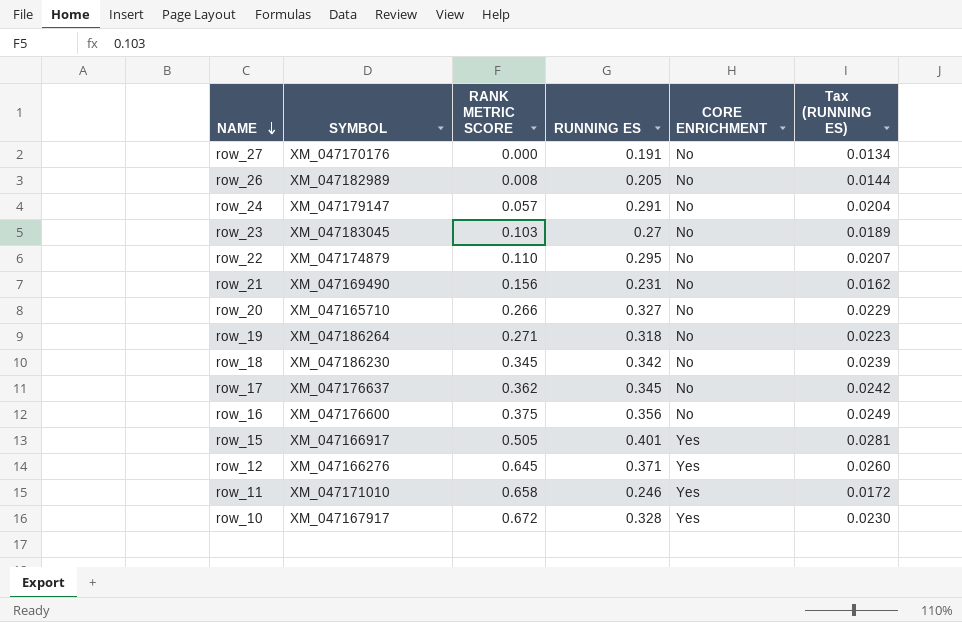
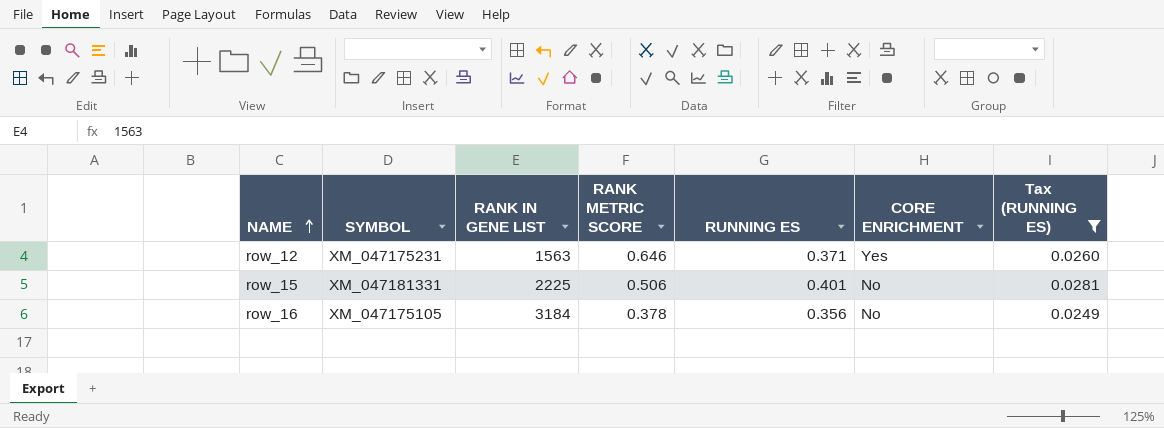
filter: none -> Tax (RUNNING ES) >= 0.0249
row order: NAME descending -> NAME ascending
column RANK IN GENE LIST | position: none -> 3
row_12 | SYMBOL: XM_047166276 -> XM_047175231
row_12 | RANK METRIC SCORE: 0.645 -> 0.646
row_15 | SYMBOL: XM_047166917 -> XM_047181331
row_15 | RANK METRIC SCORE: 0.505 -> 0.506
row_15 | CORE ENRICHMENT: Yes -> No
row_16 | SYMBOL: XM_047176600 -> XM_047175105
row_16 | RANK METRIC SCORE: 0.375 -> 0.378

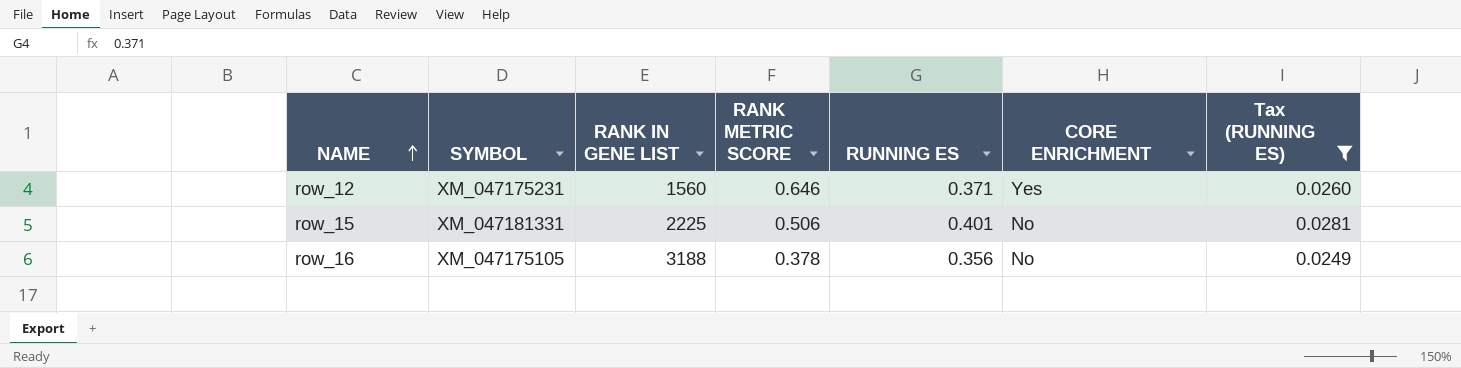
row_12 | RANK IN GENE LIST: 1563 -> 1560
row_16 | RANK IN GENE LIST: 3184 -> 3188

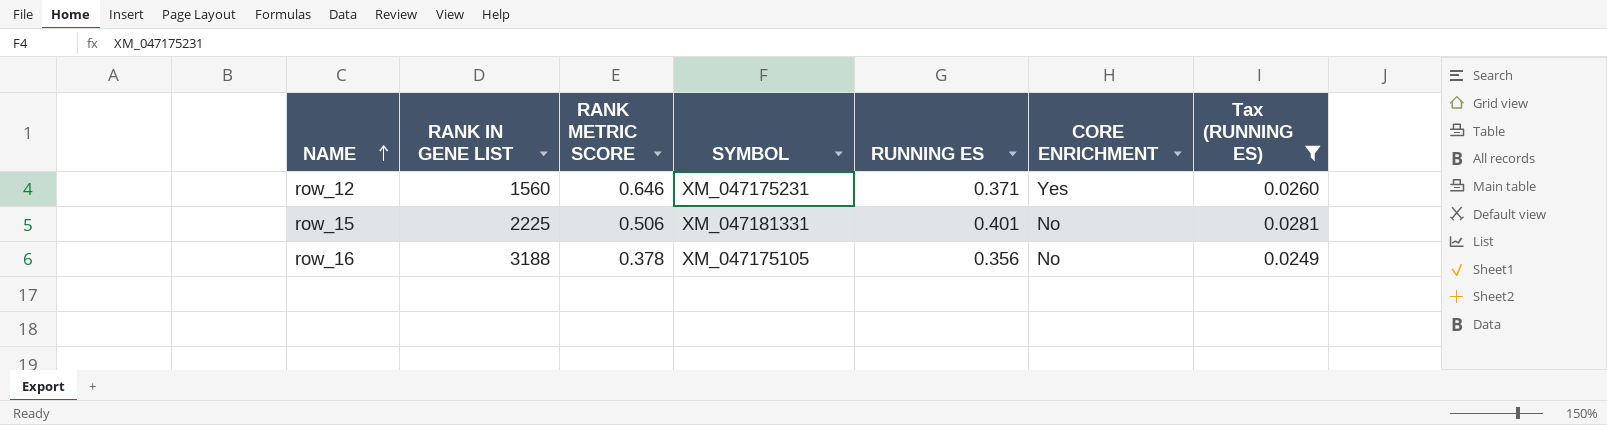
column SYMBOL | position: 2 -> 4

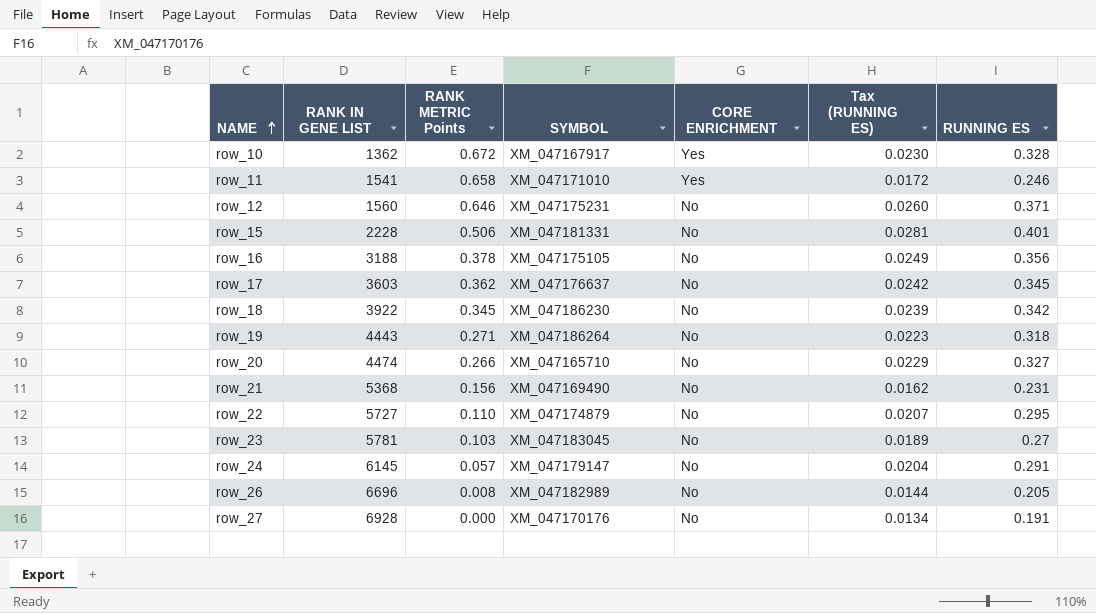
filter: Tax (RUNNING ES) >= 0.0249 -> none
column name: RANK METRIC SCORE -> RANK METRIC Points
column RUNNING ES | position: 5 -> 7
row_12 | CORE ENRICHMENT: Yes -> No
row_15 | RANK IN GENE LIST: 2225 -> 2228

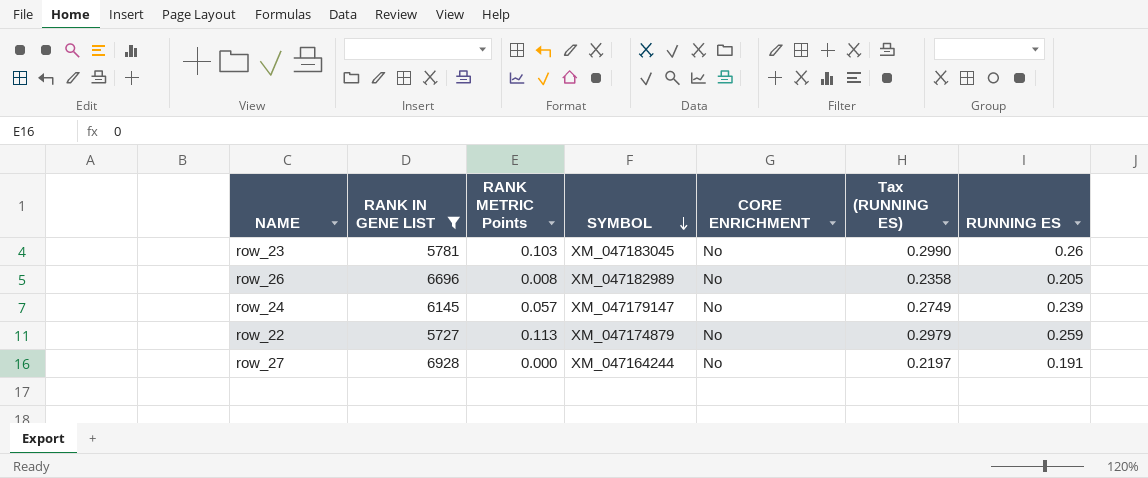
filter: none -> RANK IN GENE LIST >= 5727
row order: NAME ascending -> SYMBOL descending
column Tax (RUNNING ES) | formula: [RUNNING ES] * 0.07 -> [RUNNING ES] * 1.15
row_23 | RUNNING ES: 0.27 -> 0.26
row_24 | RUNNING ES: 0.291 -> 0.239
row_22 | RANK METRIC Points: 0.110 -> 0.113
row_22 | RUNNING ES: 0.295 -> 0.259
row_27 | SYMBOL: XM_047170176 -> XM_047164244

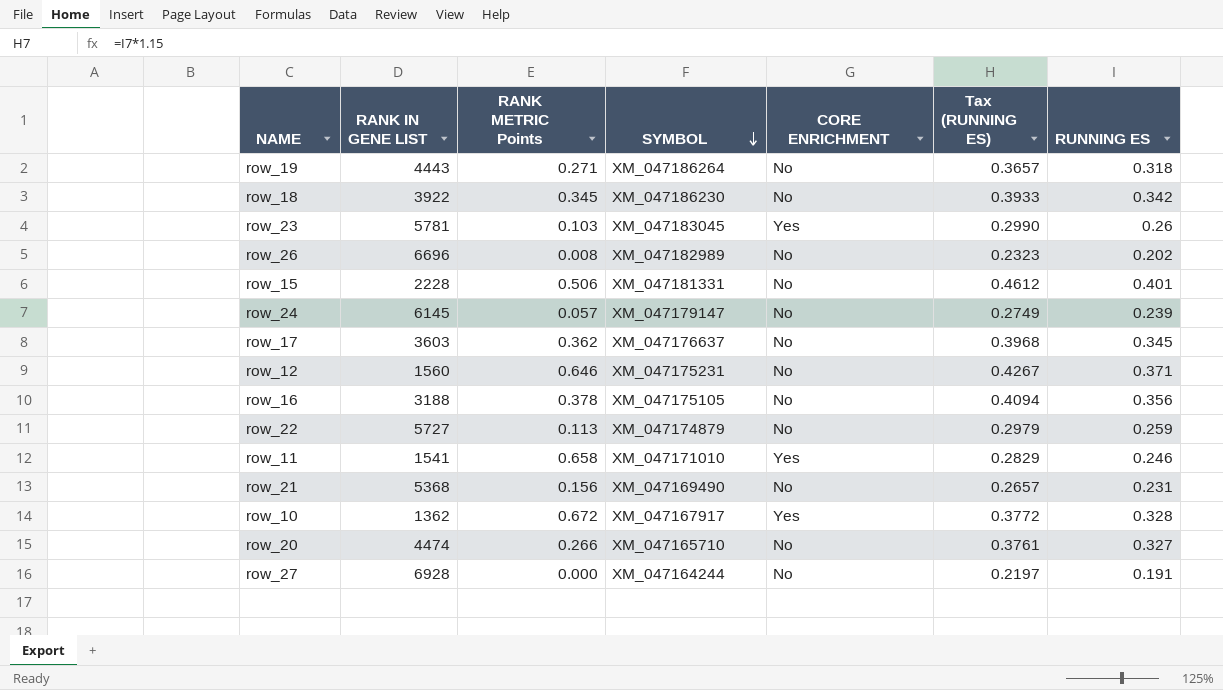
filter: RANK IN GENE LIST >= 5727 -> none
row_23 | CORE ENRICHMENT: No -> Yes
row_26 | Tax (RUNNING ES): 0.2358 -> 0.2323
row_26 | RUNNING ES: 0.205 -> 0.202

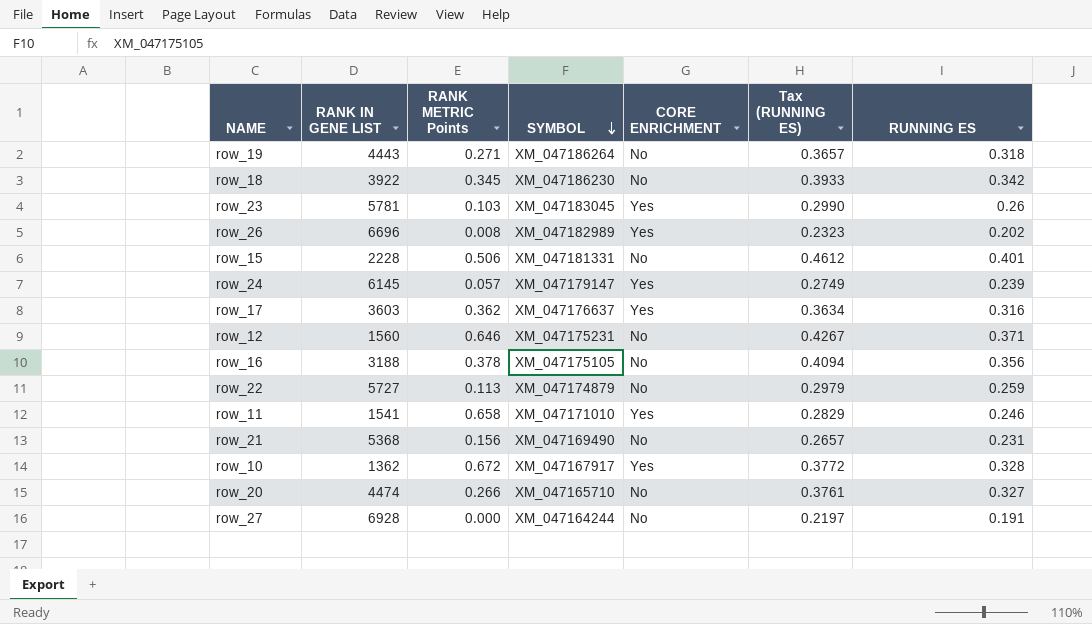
row_26 | CORE ENRICHMENT: No -> Yes
row_24 | CORE ENRICHMENT: No -> Yes
row_17 | CORE ENRICHMENT: No -> Yes
row_17 | Tax (RUNNING ES): 0.3968 -> 0.3634
row_17 | RUNNING ES: 0.345 -> 0.316

